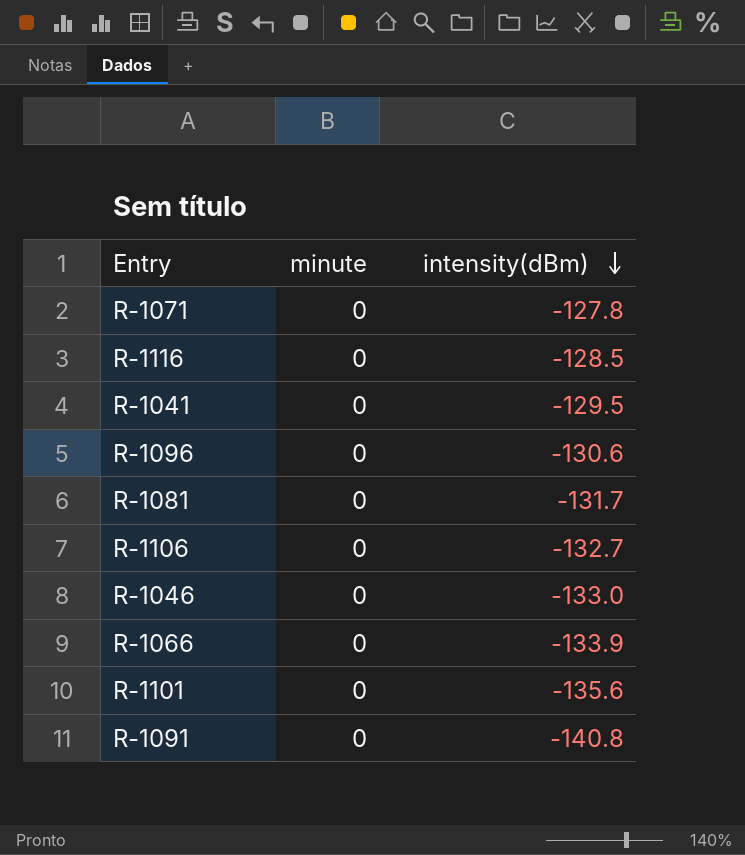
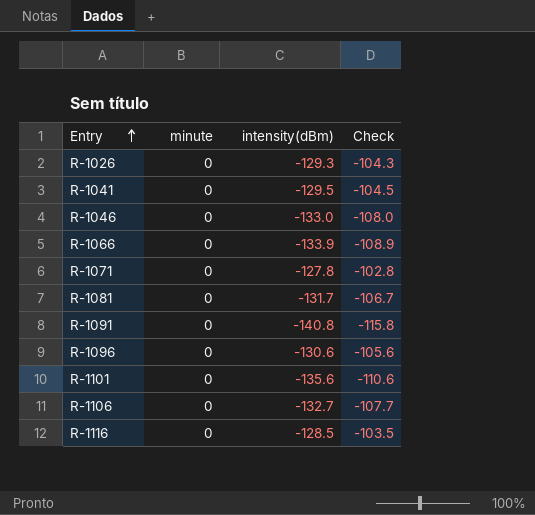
row order: intensity(dBm) descending -> Entry ascending
column Check | formula: none -> [intensity(dBm)] + 25
row R-1026: none -> 0 | -129.3 | -104.3

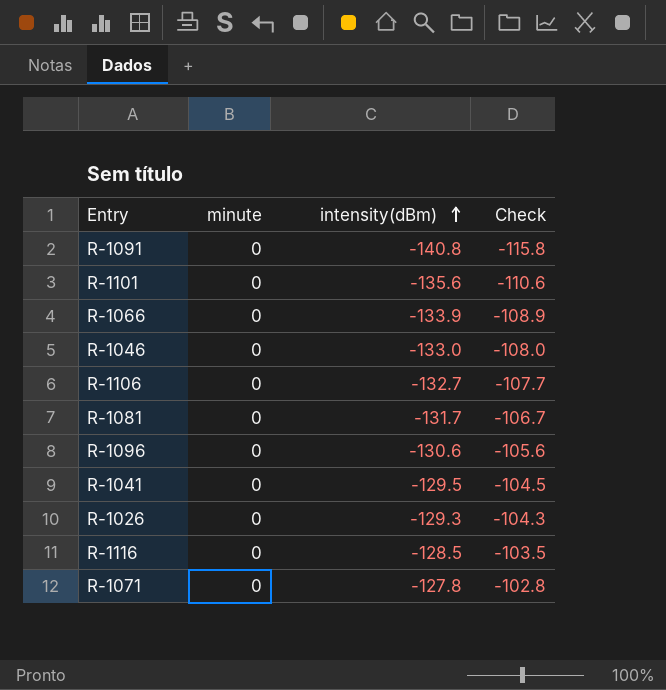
row order: Entry ascending -> intensity(dBm) ascending

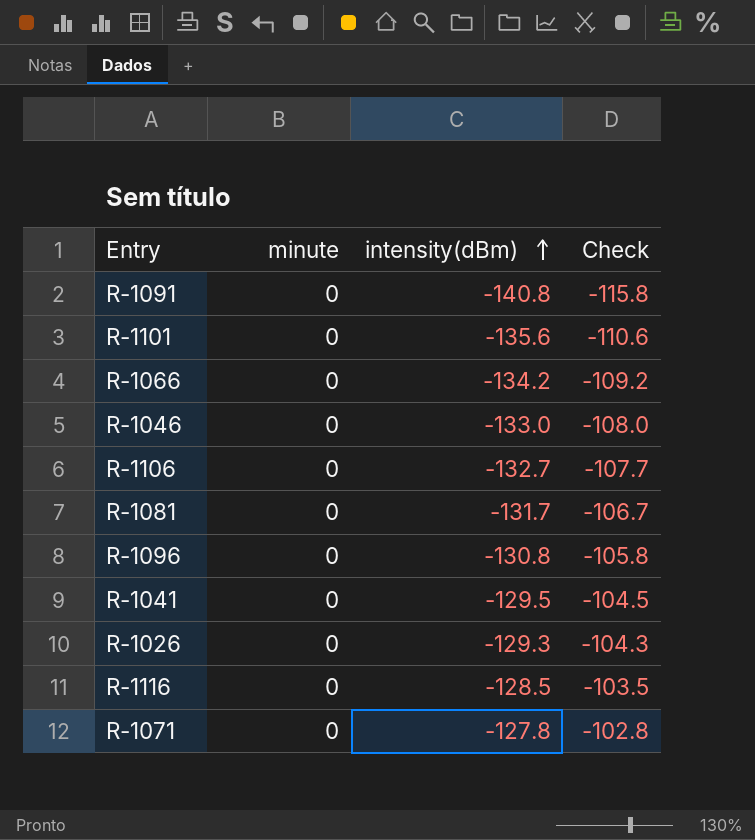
R-1066 | intensity(dBm): -133.9 -> -134.2
R-1066 | Check: -108.9 -> -109.2
R-1096 | intensity(dBm): -130.6 -> -130.8
R-1096 | Check: -105.6 -> -105.8

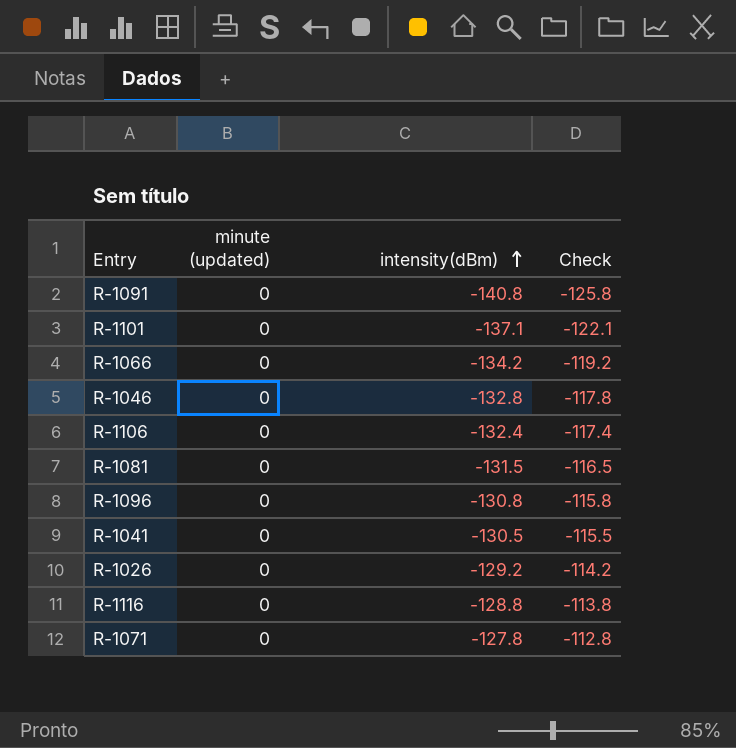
column name: minute -> minute (updated)
column Check | formula: [intensity(dBm)] + 25 -> [intensity(dBm)] + 15
R-1101 | intensity(dBm): -135.6 -> -137.1
R-1046 | intensity(dBm): -133.0 -> -132.8
R-1106 | intensity(dBm): -132.7 -> -132.4
R-1081 | intensity(dBm): -131.7 -> -131.5
R-1041 | intensity(dBm): -129.5 -> -130.5
R-1026 | intensity(dBm): -129.3 -> -129.2
R-1116 | intensity(dBm): -128.5 -> -128.8

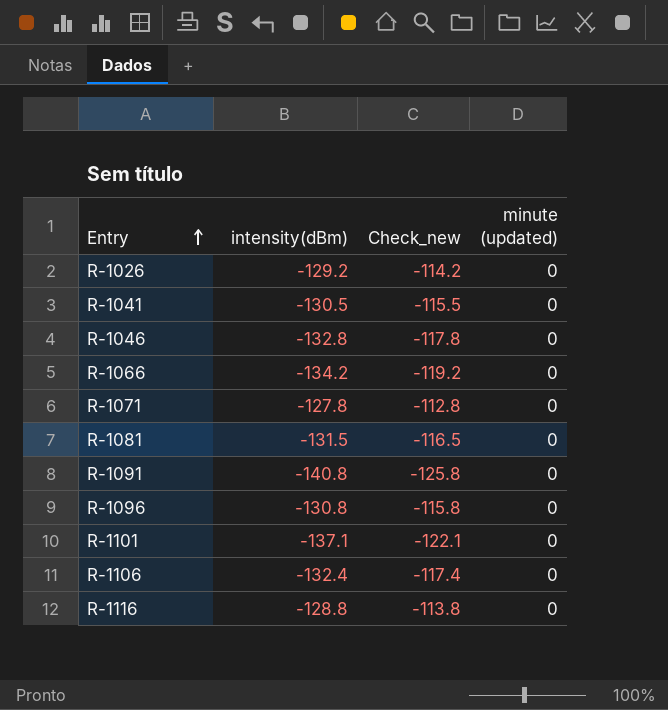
row order: intensity(dBm) ascending -> Entry ascending
column name: Check -> Check_new
column minute (updated) | position: 2 -> 4

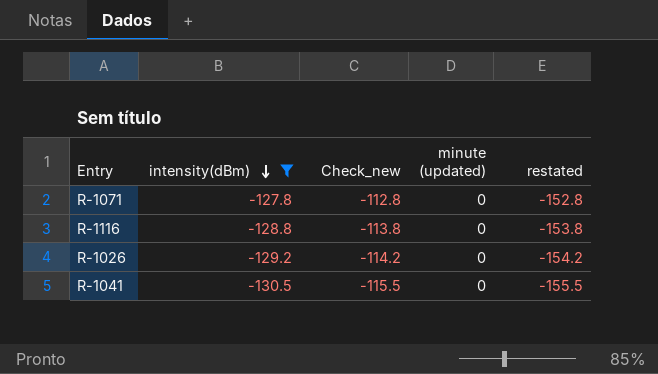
filter: none -> intensity(dBm) >= -130.5
row order: Entry ascending -> intensity(dBm) descending
column restated | formula: none -> [intensity(dBm)] - 25

